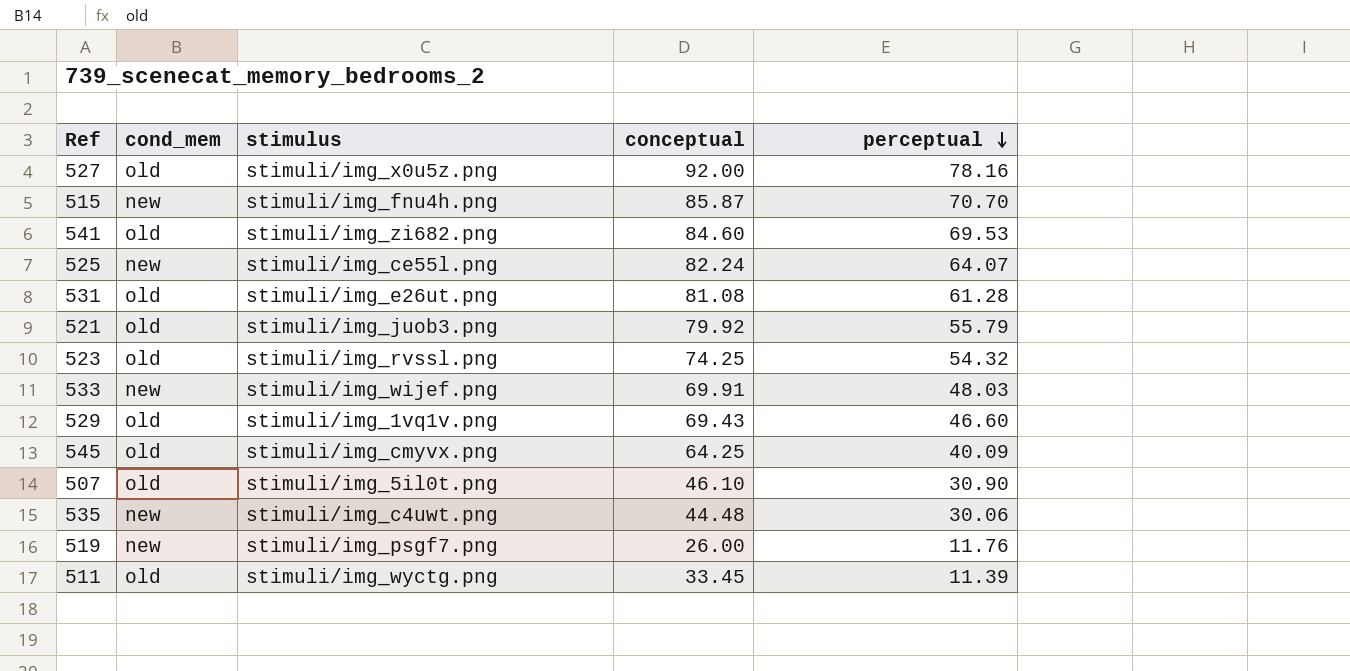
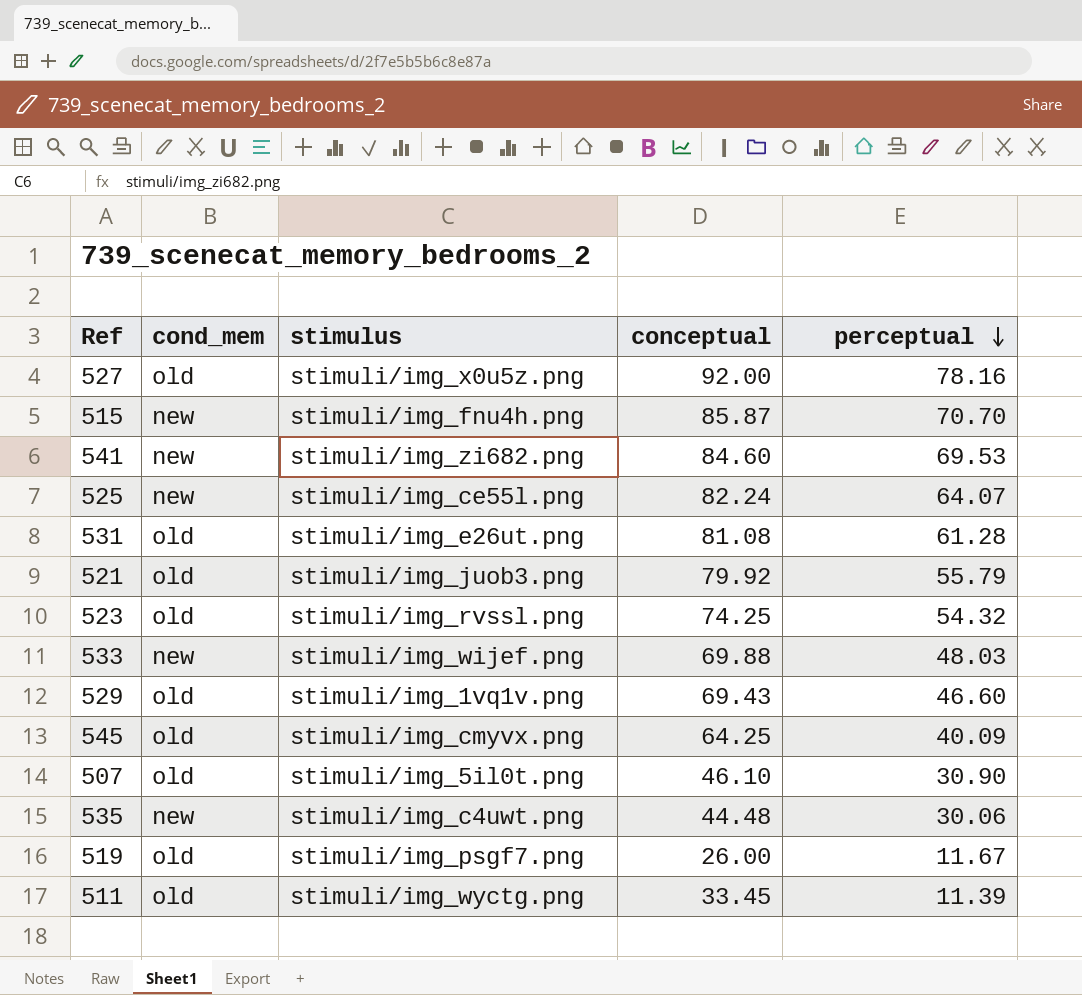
541 | cond_mem: old -> new
533 | conceptual: 69.91 -> 69.88
519 | cond_mem: new -> old
519 | perceptual: 11.76 -> 11.67

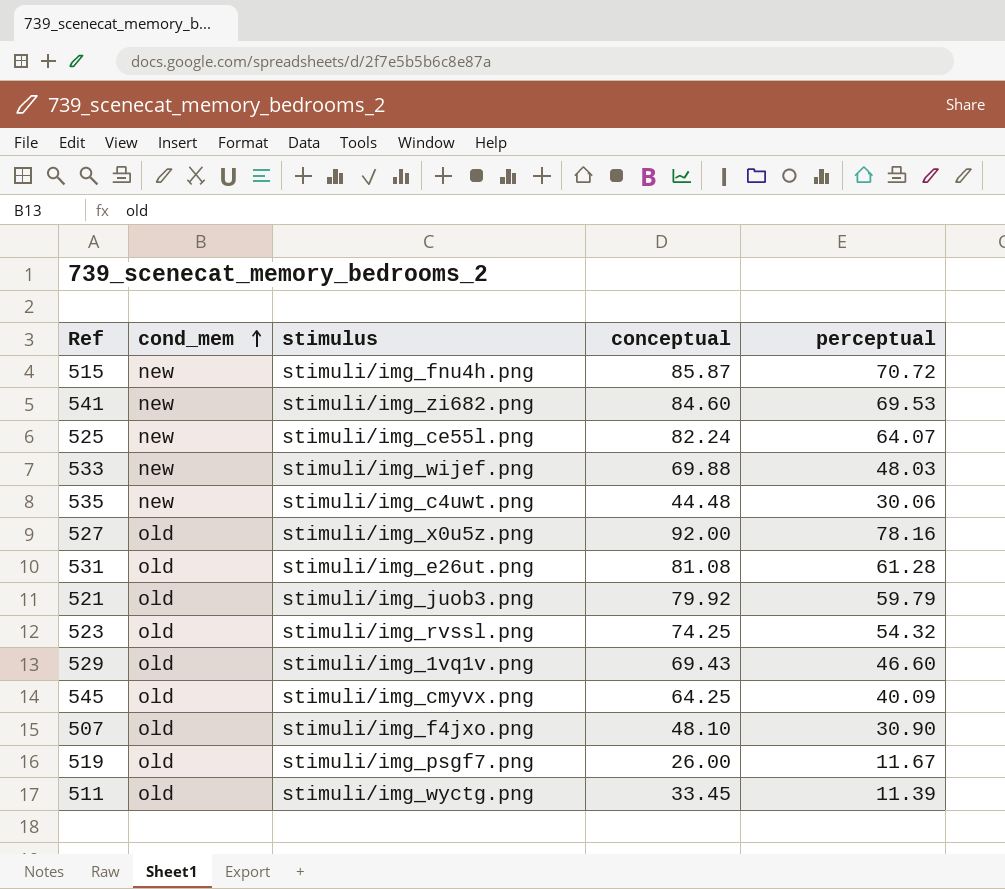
row order: perceptual descending -> cond_mem ascending
515 | perceptual: 70.70 -> 70.72
521 | perceptual: 55.79 -> 59.79
507 | stimulus: stimuli/img_5il0t.png -> stimuli/img_f4jxo.png
507 | conceptual: 46.10 -> 48.10

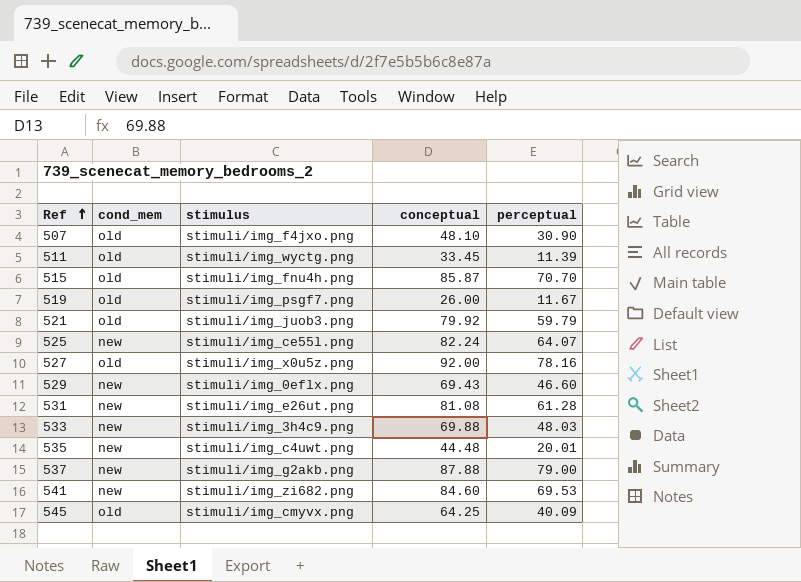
row order: cond_mem ascending -> Ref ascending
row 523: old | stimuli/img_rvssl.png | 74.25 | 54.32 -> none
515 | cond_mem: new -> old
515 | perceptual: 70.72 -> 70.70
529 | cond_mem: old -> new
529 | stimulus: stimuli/img_1vq1v.png -> stimuli/img_0eflx.png
531 | cond_mem: old -> new
533 | stimulus: stimuli/img_wijef.png -> stimuli/img_3h4c9.png
535 | perceptual: 30.06 -> 20.01
row 537: none -> new | stimuli/img_g2akb.png | 87.88 | 79.00

